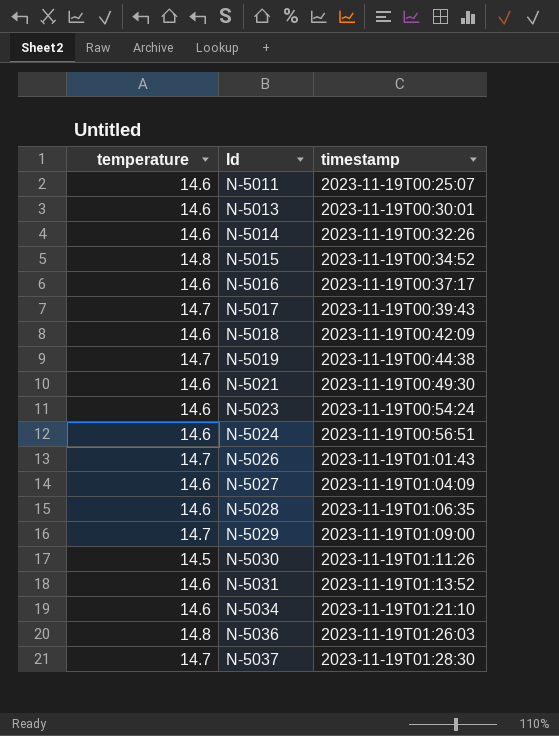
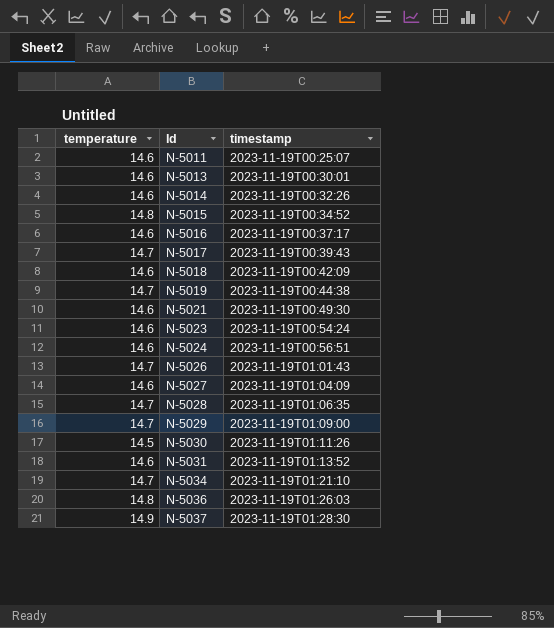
N-5028 | temperature: 14.6 -> 14.7
N-5034 | temperature: 14.6 -> 14.7
N-5037 | temperature: 14.7 -> 14.9

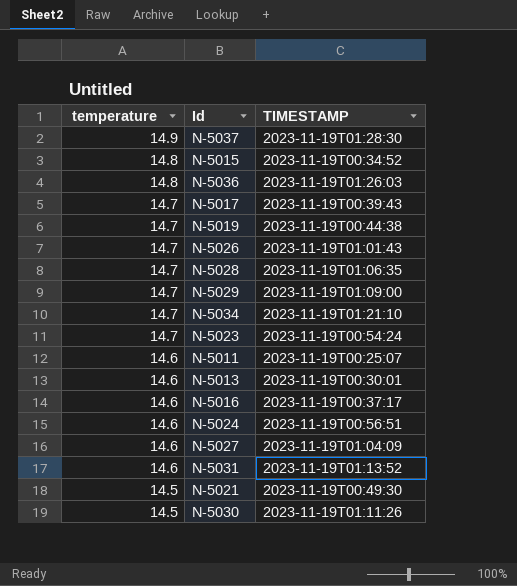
row order: Id ascending -> temperature descending
column name: timestamp -> TIMESTAMP
row N-5014: 14.6 | 2023-11-19T00:32:26 -> none
row N-5018: 14.6 | 2023-11-19T00:42:09 -> none
N-5023 | temperature: 14.6 -> 14.7
N-5021 | temperature: 14.6 -> 14.5

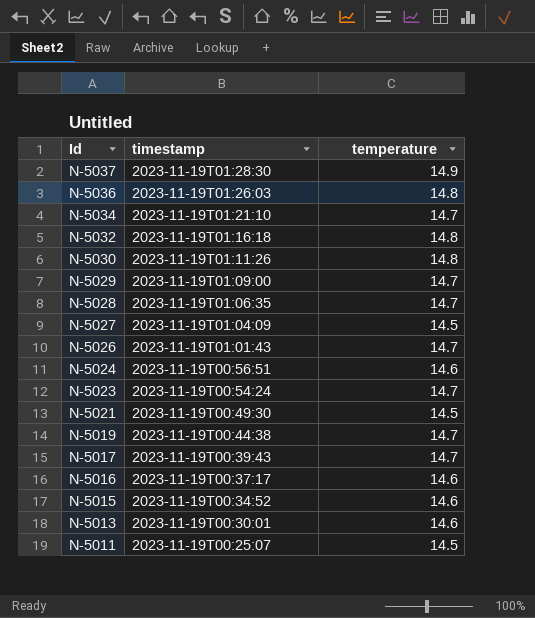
row order: temperature descending -> Id descending
column name: TIMESTAMP -> timestamp
column temperature | position: 1 -> 3
row N-5031: 14.6 | 2023-11-19T01:13:52 -> none
row N-5032: none -> 2023-11-19T01:16:18 | 14.8
N-5030 | temperature: 14.5 -> 14.8
N-5027 | temperature: 14.6 -> 14.5
N-5015 | temperature: 14.8 -> 14.6
N-5011 | temperature: 14.6 -> 14.5

